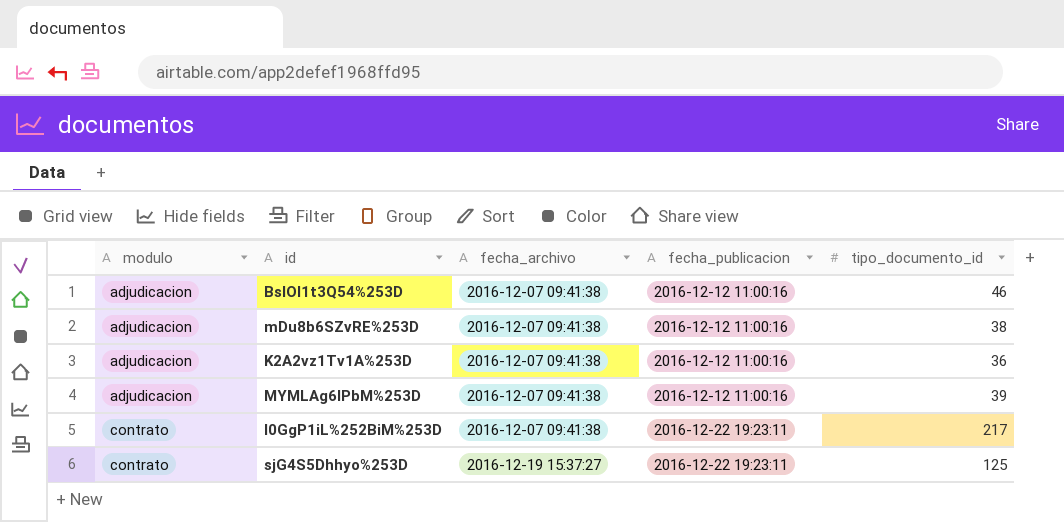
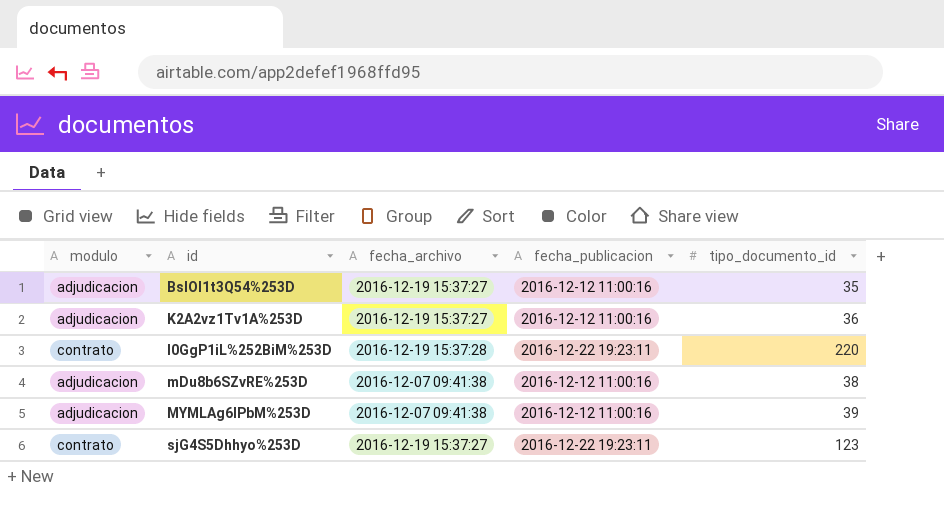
row order: modulo ascending -> id ascending
BslOI1t3Q54%253D | fecha_archivo: 2016-12-07 09:41:38 -> 2016-12-19 15:37:27
BslOI1t3Q54%253D | tipo_documento_id: 46 -> 35
K2A2vz1Tv1A%253D | fecha_archivo: 2016-12-07 09:41:38 -> 2016-12-19 15:37:27
l0GgP1iL%252BiM%253D | fecha_archivo: 2016-12-07 09:41:38 -> 2016-12-19 15:37:28
l0GgP1iL%252BiM%253D | tipo_documento_id: 217 -> 220
sjG4S5Dhhyo%253D | tipo_documento_id: 125 -> 123

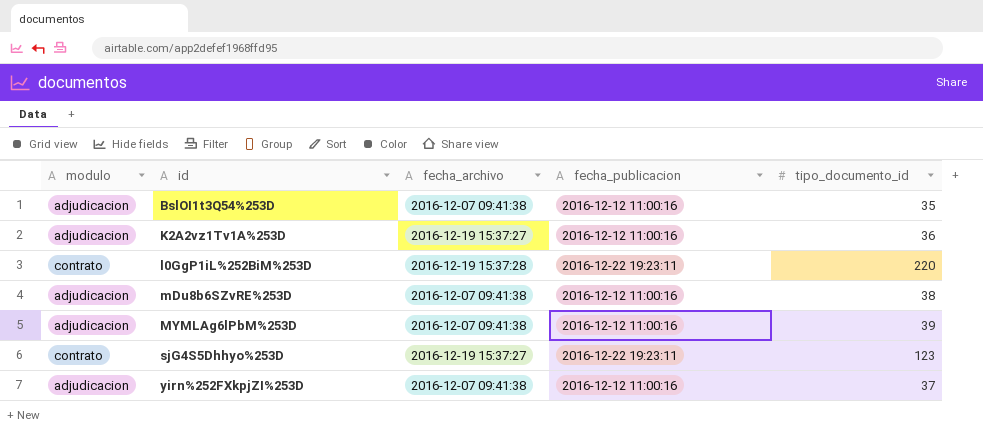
BslOI1t3Q54%253D | fecha_archivo: 2016-12-19 15:37:27 -> 2016-12-07 09:41:38
row yirn%252FXkpjZI%253D: none -> adjudicacion | 2016-12-07 09:41:38 | 2016-12-12 11:00:16 | 37

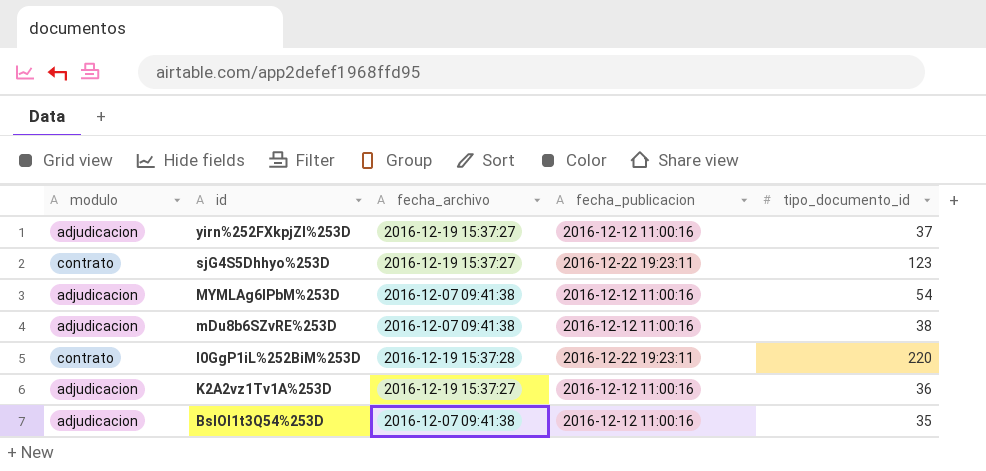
row order: id ascending -> id descending
yirn%252FXkpjZI%253D | fecha_archivo: 2016-12-07 09:41:38 -> 2016-12-19 15:37:27
MYMLAg6lPbM%253D | tipo_documento_id: 39 -> 54

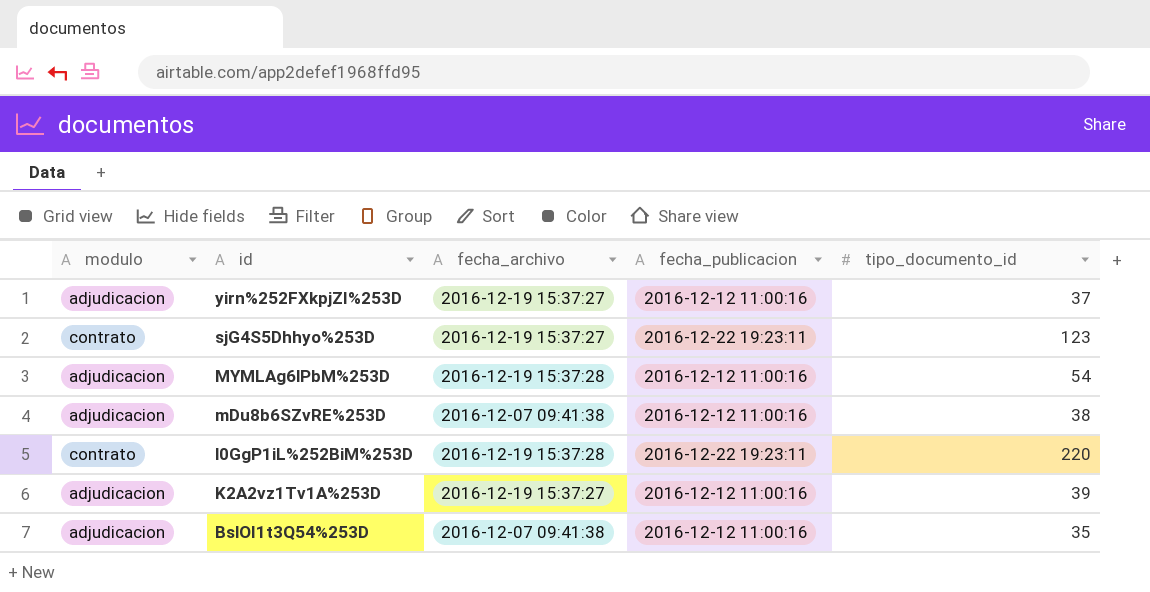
MYMLAg6lPbM%253D | fecha_archivo: 2016-12-07 09:41:38 -> 2016-12-19 15:37:28
K2A2vz1Tv1A%253D | tipo_documento_id: 36 -> 39

